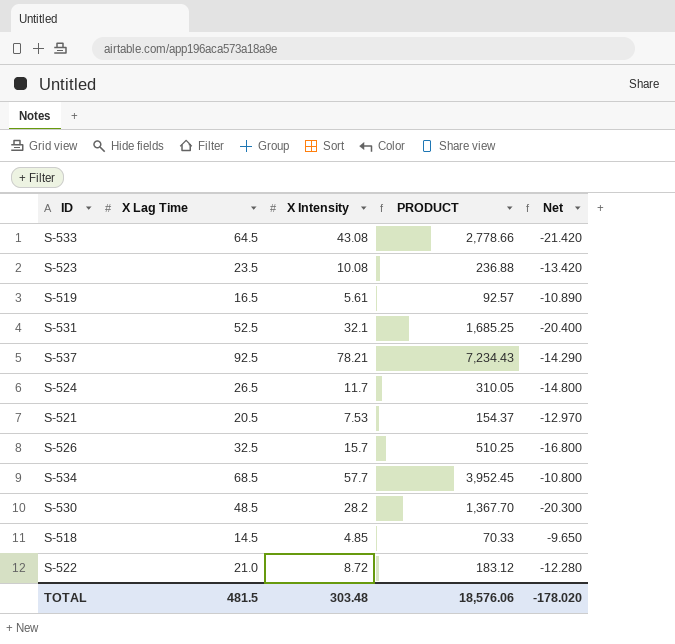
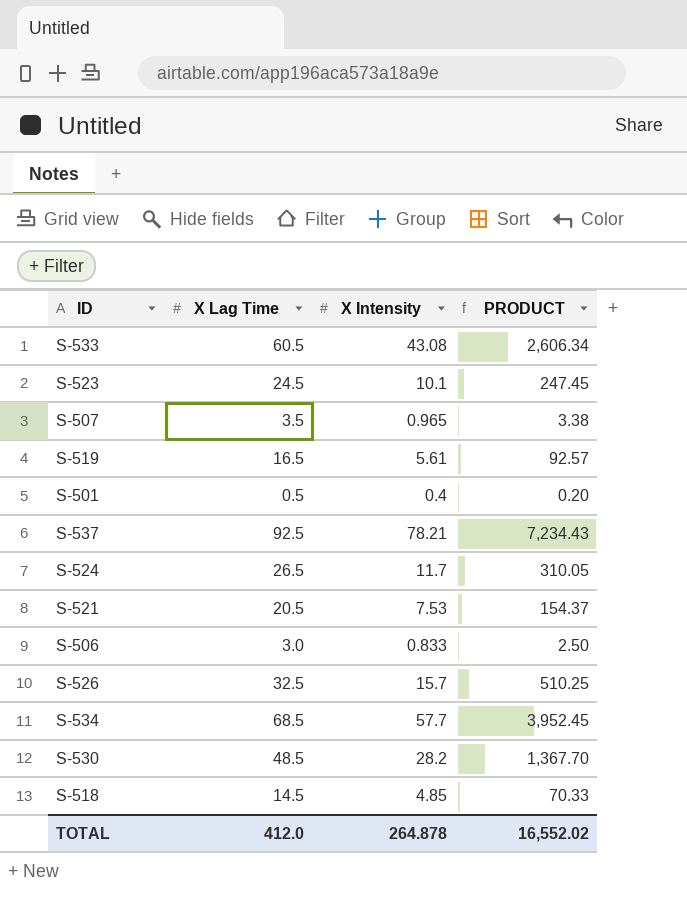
column Net | formula: [X Intensity] - [X Lag Time] -> none
row S-531: 52.5 | 32.1 | 1,685.25 | -20.400 -> none
row S-522: 21.0 | 8.72 | 183.12 | -12.280 -> none
S-533 | X Lag Time: 64.5 -> 60.5
S-533 | PRODUCT: 2,778.66 -> 2,606.34
S-523 | X Lag Time: 23.5 -> 24.5
S-523 | X Intensity: 10.08 -> 10.1
S-523 | PRODUCT: 236.88 -> 247.45
row S-507: none -> 3.5 | 0.965 | 3.38
row S-501: none -> 0.5 | 0.4 | 0.20
row S-506: none -> 3.0 | 0.833 | 2.50
TOTAL | X Lag Time: 481.5 -> 412.0
TOTAL | X Intensity: 303.48 -> 264.878
TOTAL | PRODUCT: 18,576.06 -> 16,552.02

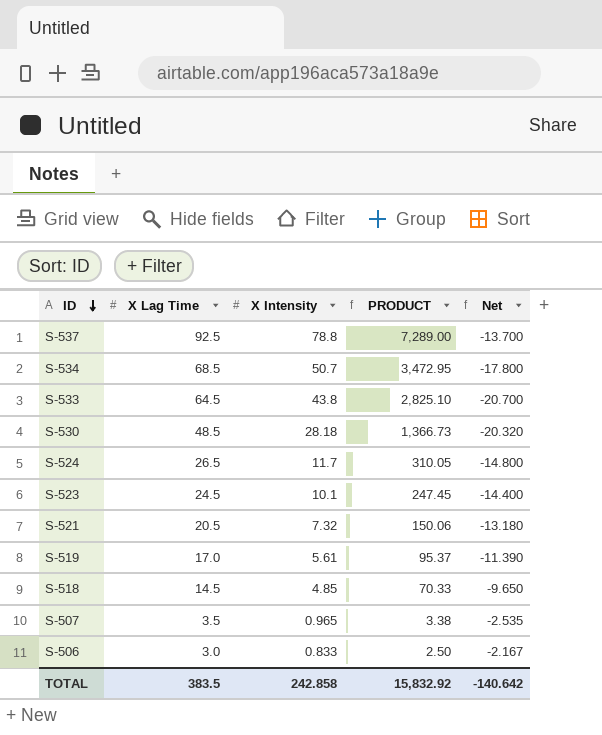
row order: none -> ID descending
column Net | formula: none -> [X Intensity] - [X Lag Time]
row S-501: 0.5 | 0.4 | 0.20 -> none
row S-526: 32.5 | 15.7 | 510.25 -> none
S-537 | X Intensity: 78.21 -> 78.8
S-537 | PRODUCT: 7,234.43 -> 7,289.00
S-534 | X Intensity: 57.7 -> 50.7
S-534 | PRODUCT: 3,952.45 -> 3,472.95
S-533 | X Lag Time: 60.5 -> 64.5
S-533 | X Intensity: 43.08 -> 43.8
S-533 | PRODUCT: 2,606.34 -> 2,825.10
S-530 | X Intensity: 28.2 -> 28.18
S-530 | PRODUCT: 1,367.70 -> 1,366.73
S-521 | X Intensity: 7.53 -> 7.32
S-521 | PRODUCT: 154.37 -> 150.06
S-519 | X Lag Time: 16.5 -> 17.0
S-519 | PRODUCT: 92.57 -> 95.37
TOTAL | X Lag Time: 412.0 -> 383.5
TOTAL | X Intensity: 264.878 -> 242.858
TOTAL | PRODUCT: 16,552.02 -> 15,832.92

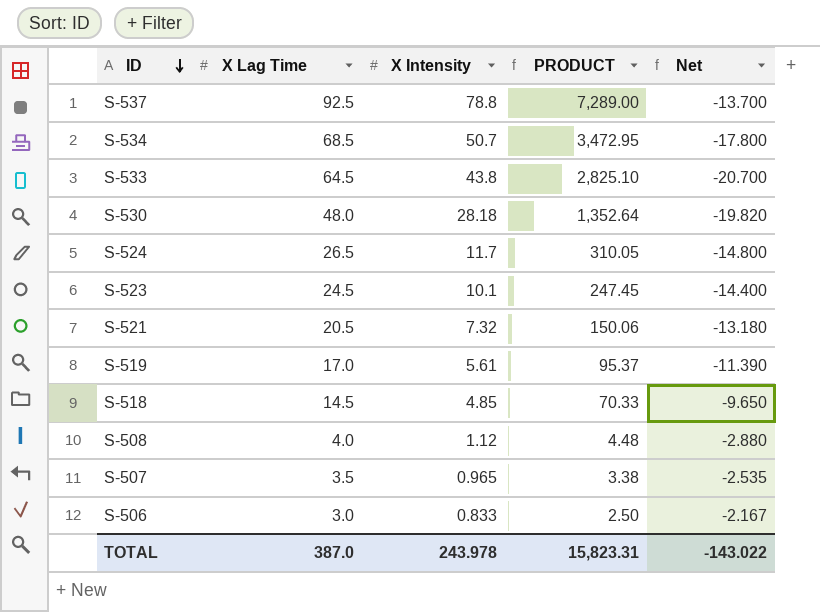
S-530 | X Lag Time: 48.5 -> 48.0
S-530 | PRODUCT: 1,366.73 -> 1,352.64
S-530 | Net: -20.320 -> -19.820
row S-508: none -> 4.0 | 1.12 | 4.48 | -2.880
TOTAL | X Lag Time: 383.5 -> 387.0
TOTAL | X Intensity: 242.858 -> 243.978
TOTAL | PRODUCT: 15,832.92 -> 15,823.31
TOTAL | Net: -140.642 -> -143.022

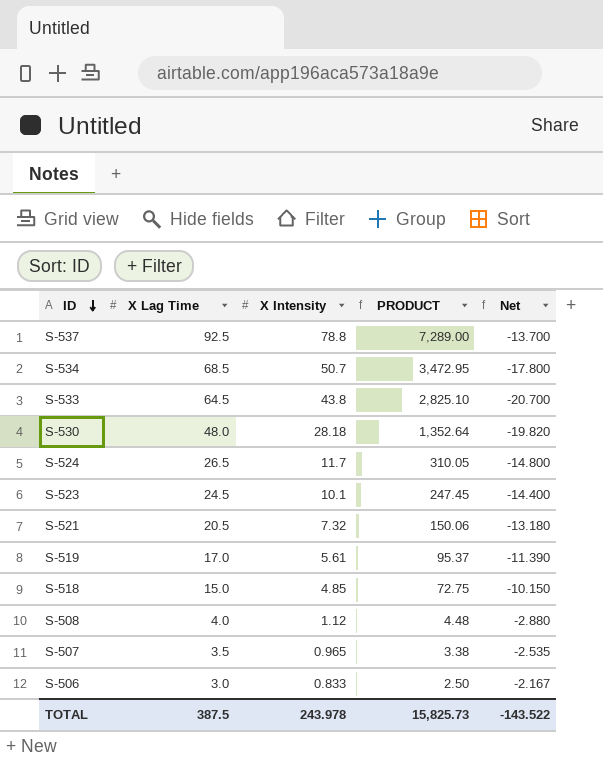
S-518 | X Lag Time: 14.5 -> 15.0
S-518 | PRODUCT: 70.33 -> 72.75
S-518 | Net: -9.650 -> -10.150
TOTAL | X Lag Time: 387.0 -> 387.5
TOTAL | PRODUCT: 15,823.31 -> 15,825.73
TOTAL | Net: -143.022 -> -143.522

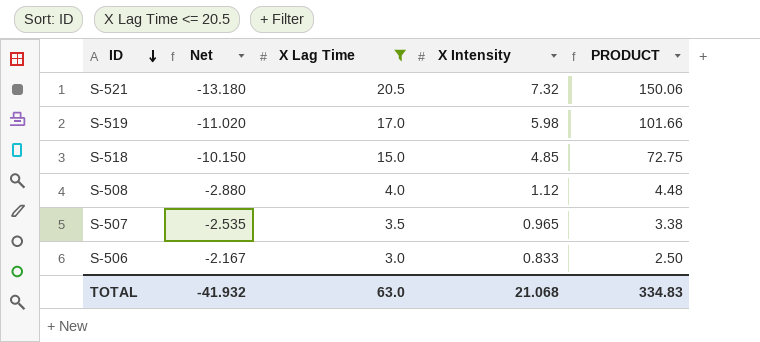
filter: none -> X Lag Time <= 20.5
column Net | position: 5 -> 2
S-519 | Net: -11.390 -> -11.020
S-519 | X Intensity: 5.61 -> 5.98
S-519 | PRODUCT: 95.37 -> 101.66
TOTAL | Net: -143.522 -> -41.932
TOTAL | X Lag Time: 387.5 -> 63.0
TOTAL | X Intensity: 243.978 -> 21.068
TOTAL | PRODUCT: 15,825.73 -> 334.83

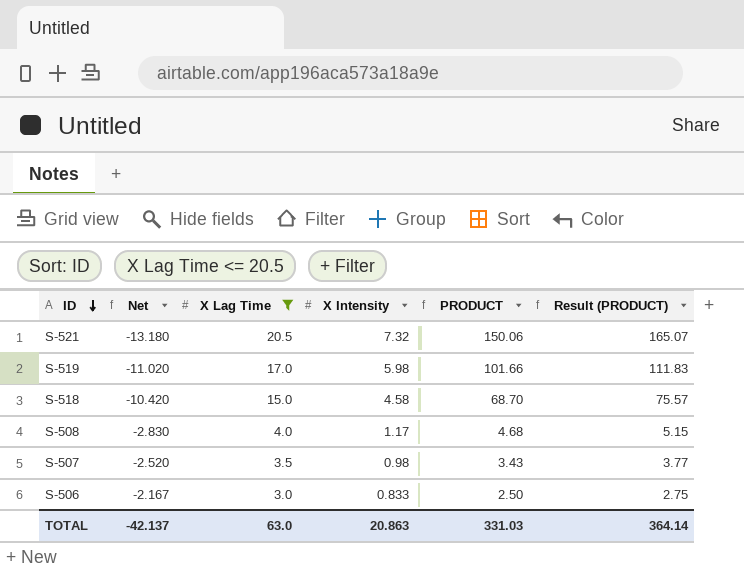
column Result (PRODUCT) | formula: none -> [PRODUCT] * 1.1
S-518 | Net: -10.150 -> -10.420
S-518 | X Intensity: 4.85 -> 4.58
S-518 | PRODUCT: 72.75 -> 68.70
S-508 | Net: -2.880 -> -2.830
S-508 | X Intensity: 1.12 -> 1.17
S-508 | PRODUCT: 4.48 -> 4.68
S-507 | Net: -2.535 -> -2.520
S-507 | X Intensity: 0.965 -> 0.98
S-507 | PRODUCT: 3.38 -> 3.43
TOTAL | Net: -41.932 -> -42.137
TOTAL | X Intensity: 21.068 -> 20.863
TOTAL | PRODUCT: 334.83 -> 331.03

